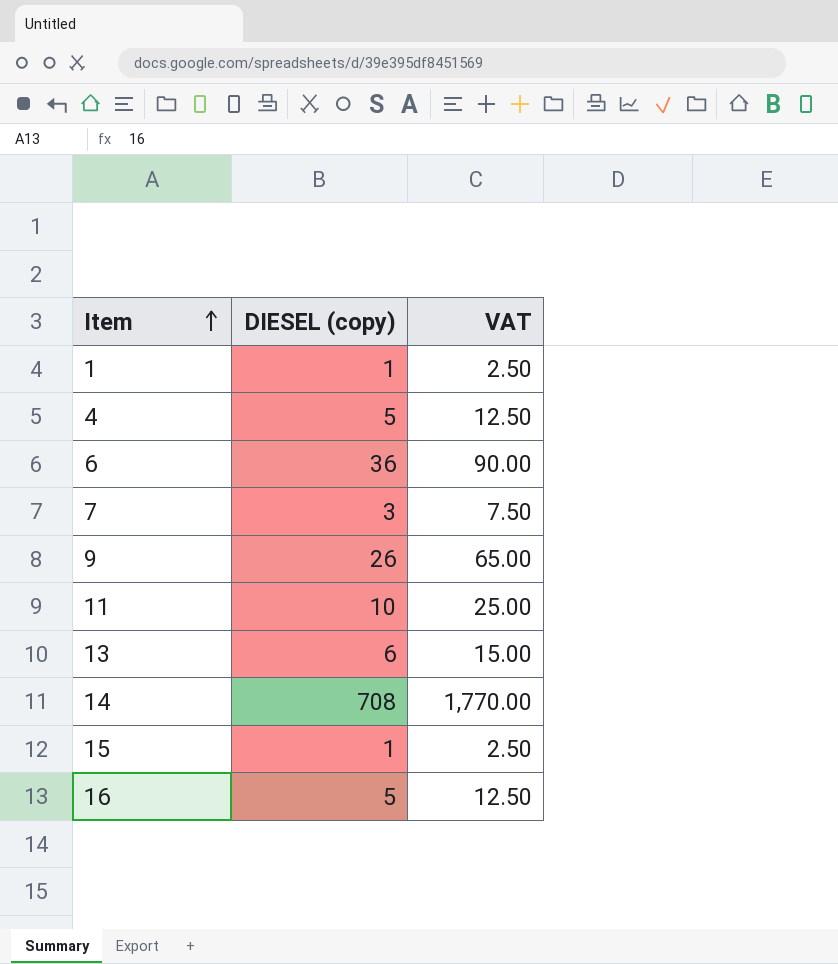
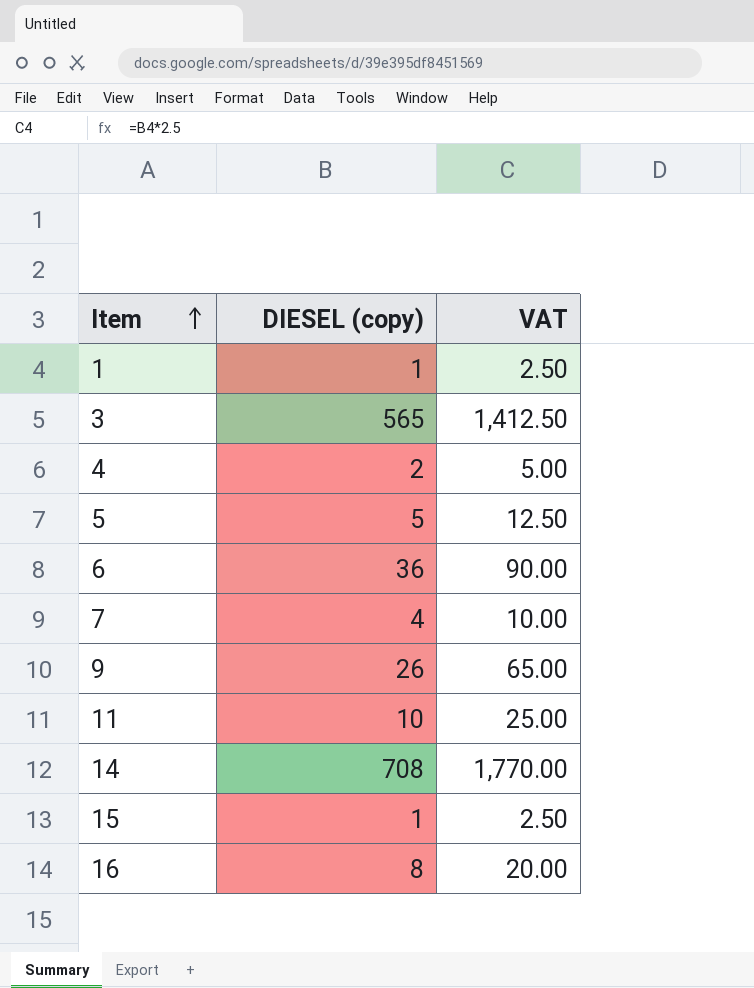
row 13: 6 | 15.00 -> none
row 3: none -> 565 | 1,412.50
4 | DIESEL (copy): 5 -> 2
4 | VAT: 12.50 -> 5.00
row 5: none -> 5 | 12.50
7 | DIESEL (copy): 3 -> 4
7 | VAT: 7.50 -> 10.00
16 | DIESEL (copy): 5 -> 8
16 | VAT: 12.50 -> 20.00

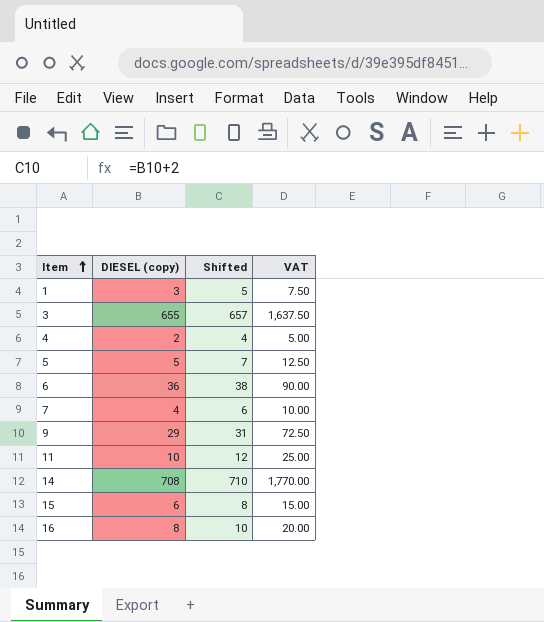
column Shifted | formula: none -> [DIESEL (copy)] + 2
1 | DIESEL (copy): 1 -> 3
1 | VAT: 2.50 -> 7.50
3 | DIESEL (copy): 565 -> 655
3 | VAT: 1,412.50 -> 1,637.50
9 | DIESEL (copy): 26 -> 29
9 | VAT: 65.00 -> 72.50
15 | DIESEL (copy): 1 -> 6
15 | VAT: 2.50 -> 15.00

